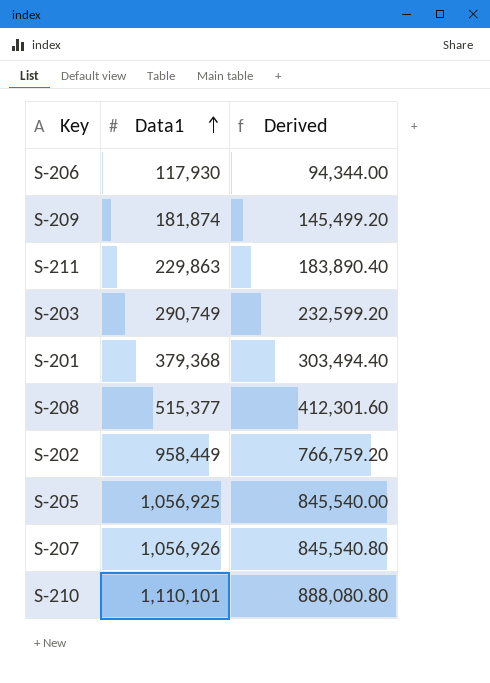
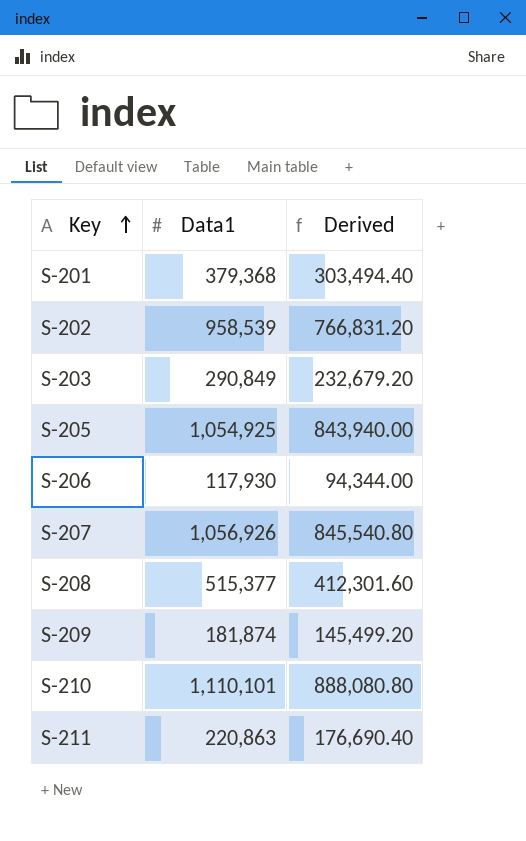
row order: Data1 ascending -> Key ascending
S-202 | Data1: 958,449 -> 958,539
S-202 | Derived: 766,759.20 -> 766,831.20
S-203 | Data1: 290,749 -> 290,849
S-203 | Derived: 232,599.20 -> 232,679.20
S-205 | Data1: 1,056,925 -> 1,054,925
S-205 | Derived: 845,540.00 -> 843,940.00
S-211 | Data1: 229,863 -> 220,863
S-211 | Derived: 183,890.40 -> 176,690.40

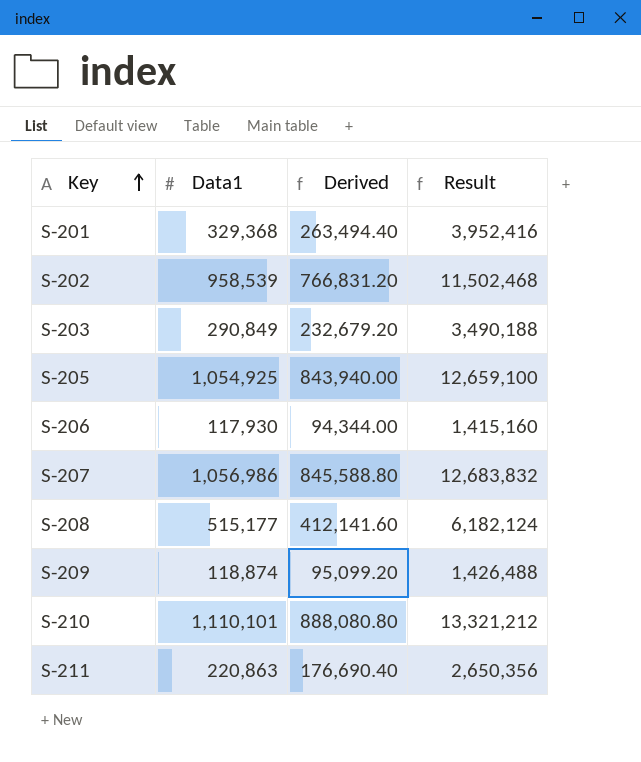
column Result | formula: none -> [Data1] * 12
S-201 | Data1: 379,368 -> 329,368
S-201 | Derived: 303,494.40 -> 263,494.40
S-207 | Data1: 1,056,926 -> 1,056,986
S-207 | Derived: 845,540.80 -> 845,588.80
S-208 | Data1: 515,377 -> 515,177
S-208 | Derived: 412,301.60 -> 412,141.60
S-209 | Data1: 181,874 -> 118,874
S-209 | Derived: 145,499.20 -> 95,099.20

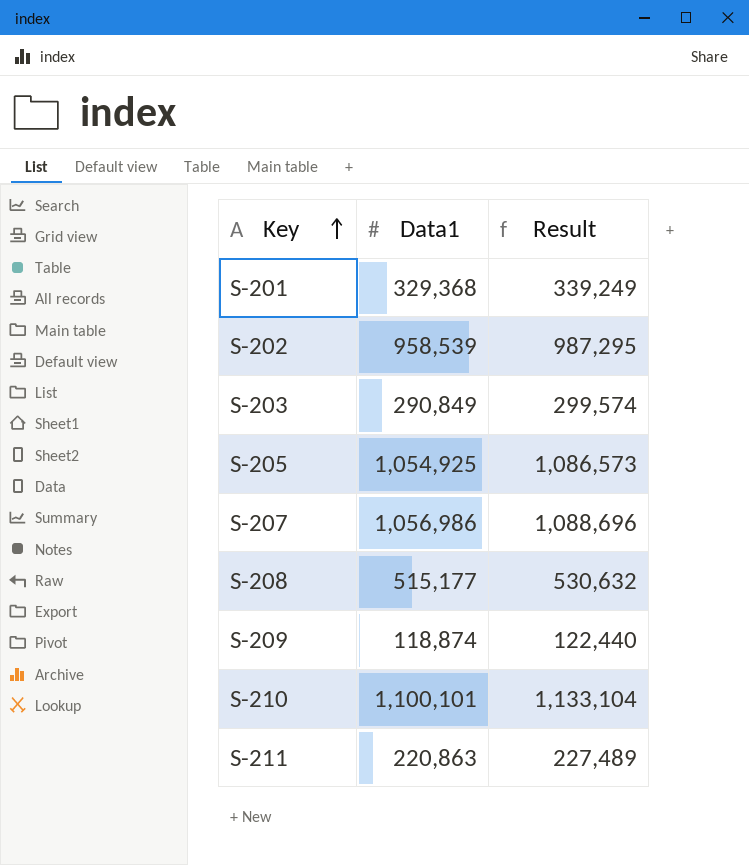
column Derived | formula: [Data1] * 0.8 -> none
column Result | formula: [Data1] * 12 -> [Data1] * 1.03
row S-206: 117,930 | 94,344.00 | 1,415,160 -> none
S-210 | Data1: 1,110,101 -> 1,100,101

